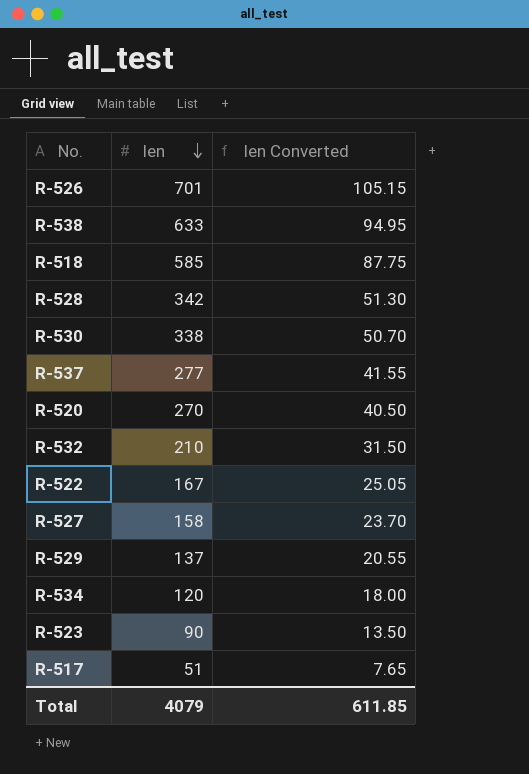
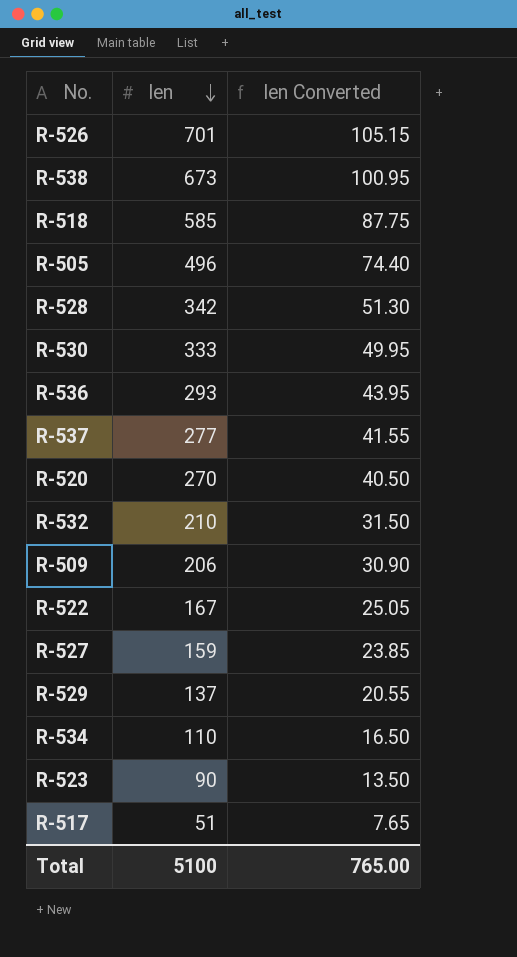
R-538 | len: 633 -> 673
R-538 | len Converted: 94.95 -> 100.95
row R-505: none -> 496 | 74.40
R-530 | len: 338 -> 333
R-530 | len Converted: 50.70 -> 49.95
row R-536: none -> 293 | 43.95
row R-509: none -> 206 | 30.90
R-527 | len: 158 -> 159
R-527 | len Converted: 23.70 -> 23.85
R-534 | len: 120 -> 110
R-534 | len Converted: 18.00 -> 16.50
Total | len: 4079 -> 5100
Total | len Converted: 611.85 -> 765.00

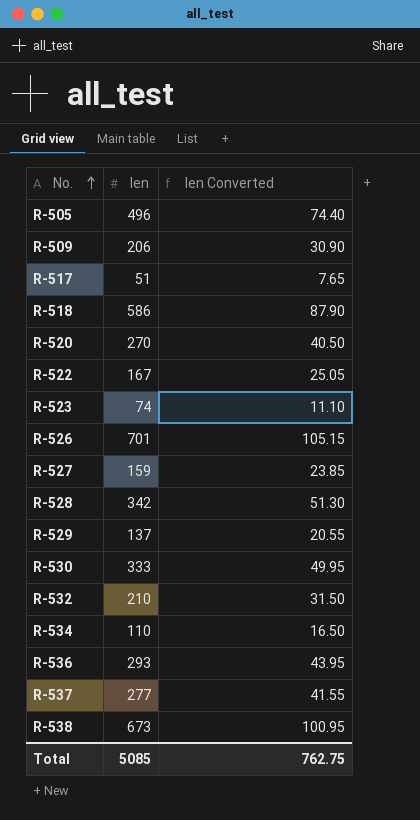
row order: len descending -> No. ascending
R-518 | len: 585 -> 586
R-518 | len Converted: 87.75 -> 87.90
R-523 | len: 90 -> 74
R-523 | len Converted: 13.50 -> 11.10
Total | len: 5100 -> 5085
Total | len Converted: 765.00 -> 762.75

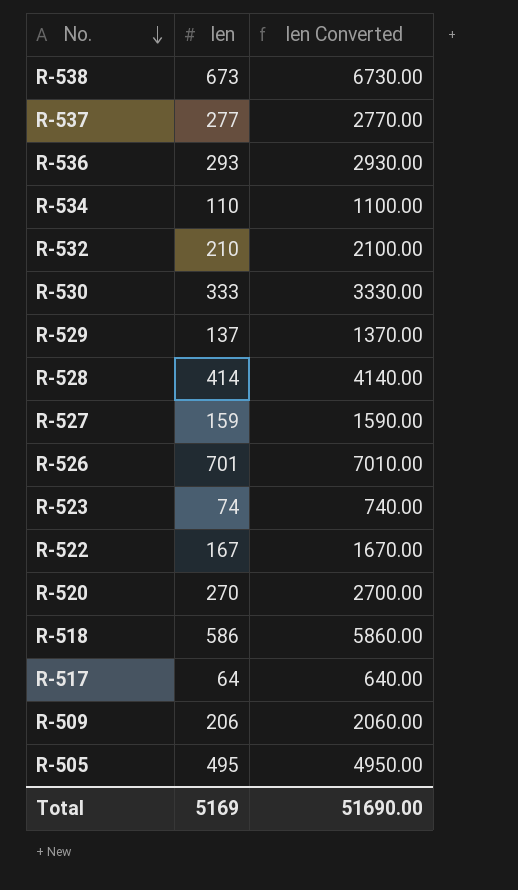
row order: No. ascending -> No. descending
column len Converted | formula: [len] * 0.15 -> [len] * 10
R-528 | len: 342 -> 414
R-517 | len: 51 -> 64
R-505 | len: 496 -> 495
Total | len: 5085 -> 5169
Total | len Converted: 762.75 -> 51690.00

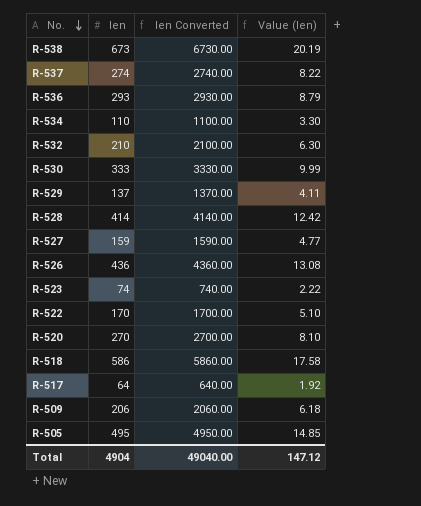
column Value (len) | formula: none -> [len] * 0.03
R-537 | len: 277 -> 274
R-537 | len Converted: 2770.00 -> 2740.00
R-526 | len: 701 -> 436
R-526 | len Converted: 7010.00 -> 4360.00
R-522 | len: 167 -> 170
R-522 | len Converted: 1670.00 -> 1700.00
Total | len: 5169 -> 4904
Total | len Converted: 51690.00 -> 49040.00

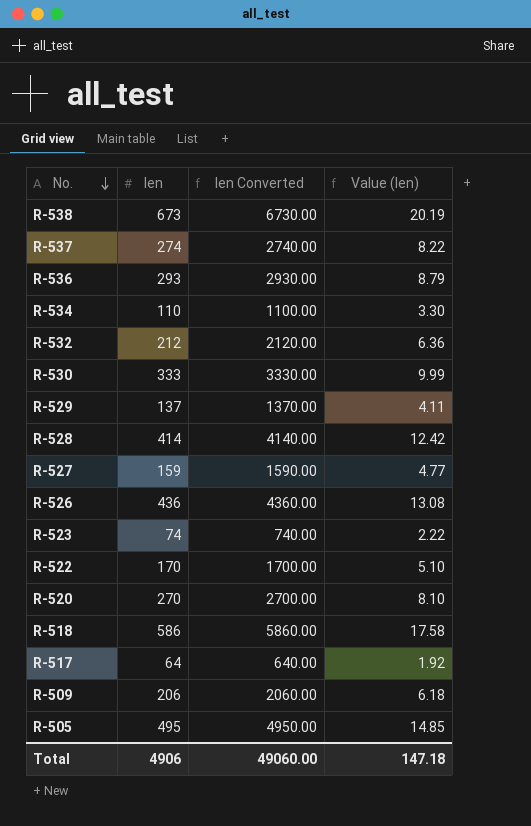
R-532 | len: 210 -> 212
R-532 | len Converted: 2100.00 -> 2120.00
R-532 | Value (len): 6.30 -> 6.36
Total | len: 4904 -> 4906
Total | len Converted: 49040.00 -> 49060.00
Total | Value (len): 147.12 -> 147.18

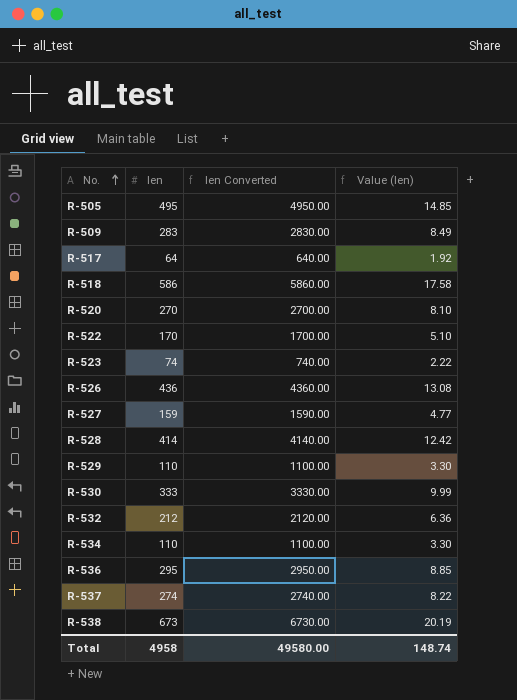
row order: No. descending -> No. ascending
R-509 | len: 206 -> 283
R-509 | len Converted: 2060.00 -> 2830.00
R-509 | Value (len): 6.18 -> 8.49
R-529 | len: 137 -> 110
R-529 | len Converted: 1370.00 -> 1100.00
R-529 | Value (len): 4.11 -> 3.30
R-536 | len: 293 -> 295
R-536 | len Converted: 2930.00 -> 2950.00
R-536 | Value (len): 8.79 -> 8.85
Total | len: 4906 -> 4958
Total | len Converted: 49060.00 -> 49580.00
Total | Value (len): 147.18 -> 148.74

